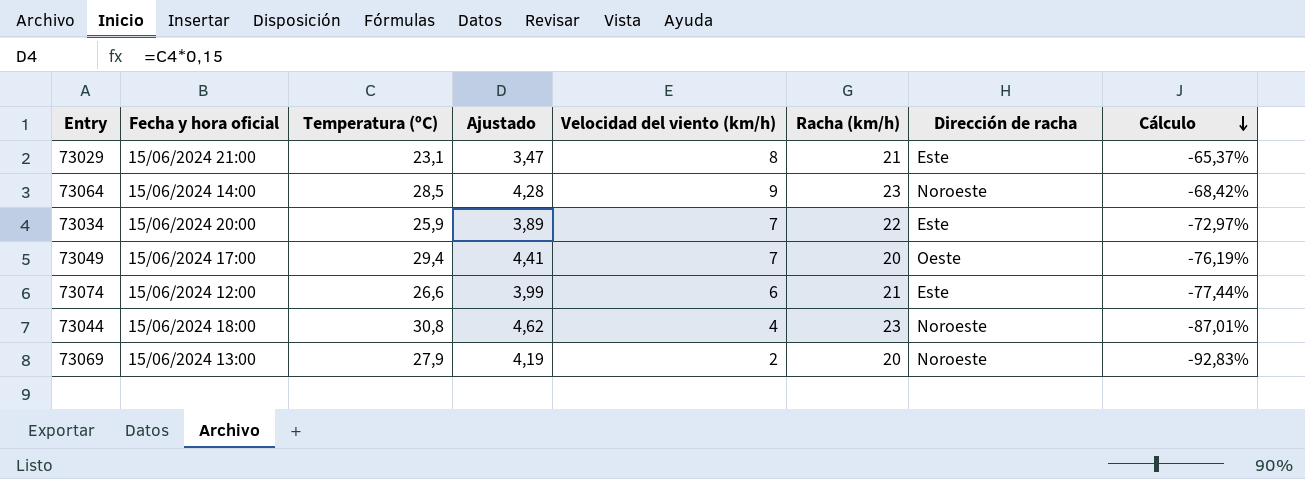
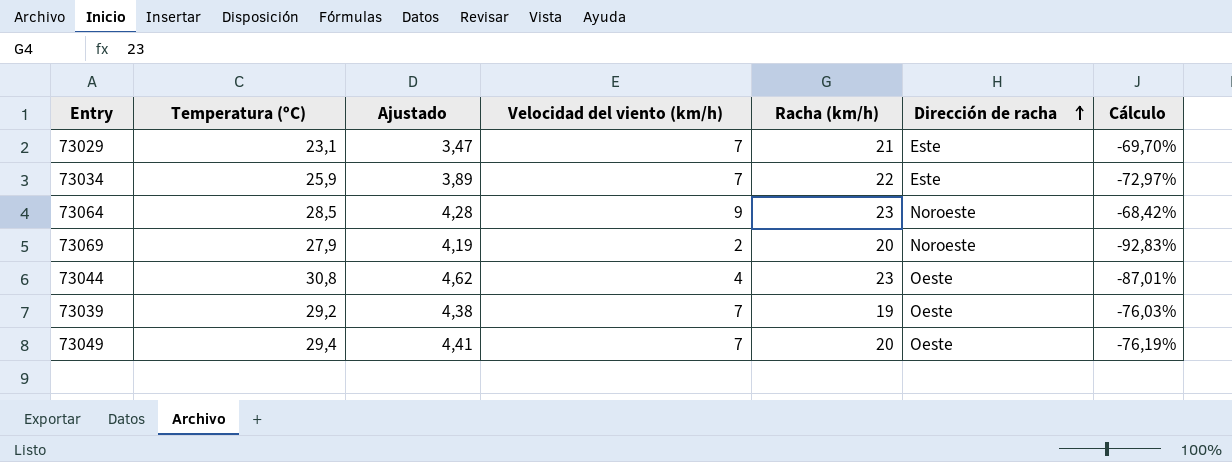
row order: Cálculo descending -> Dirección de racha ascending
column Fecha y hora oficial | position: 2 -> none
row 73074: 15/06/2024 12:00 | 26,6 | 3,99 | 6 | 21 | Este | -77,44% -> none
73029 | Velocidad del viento (km/h): 8 -> 7
73029 | Cálculo: -65,37% -> -69,70%
73044 | Dirección de racha: Noroeste -> Oeste
row 73039: none -> 29,2 | 4,38 | 7 | 19 | Oeste | -76,03%

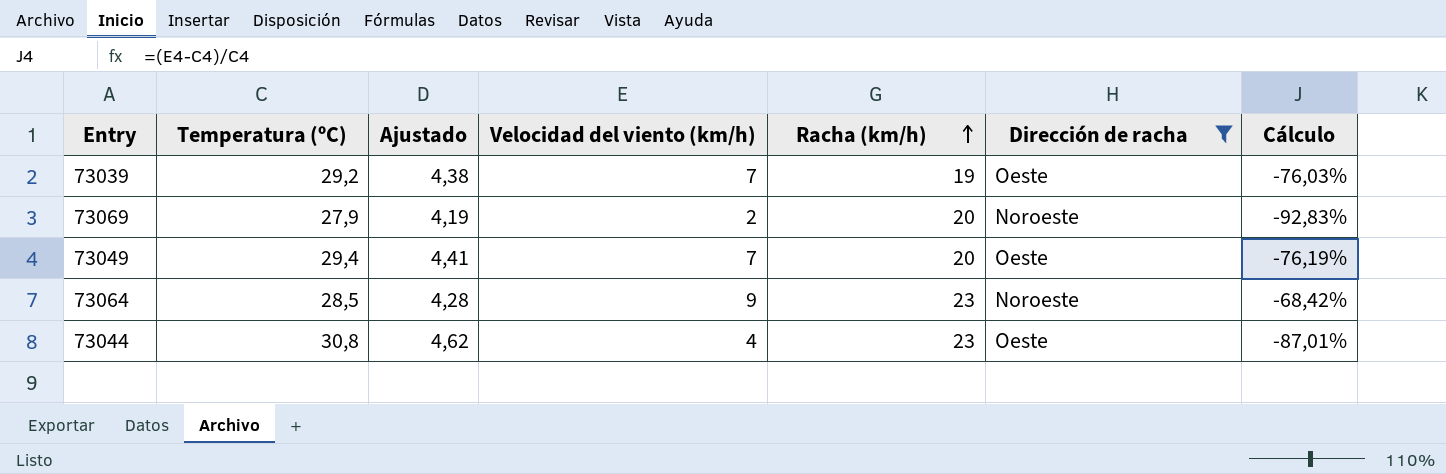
filter: none -> Dirección de racha != Este
row order: Dirección de racha ascending -> Racha (km/h) ascending

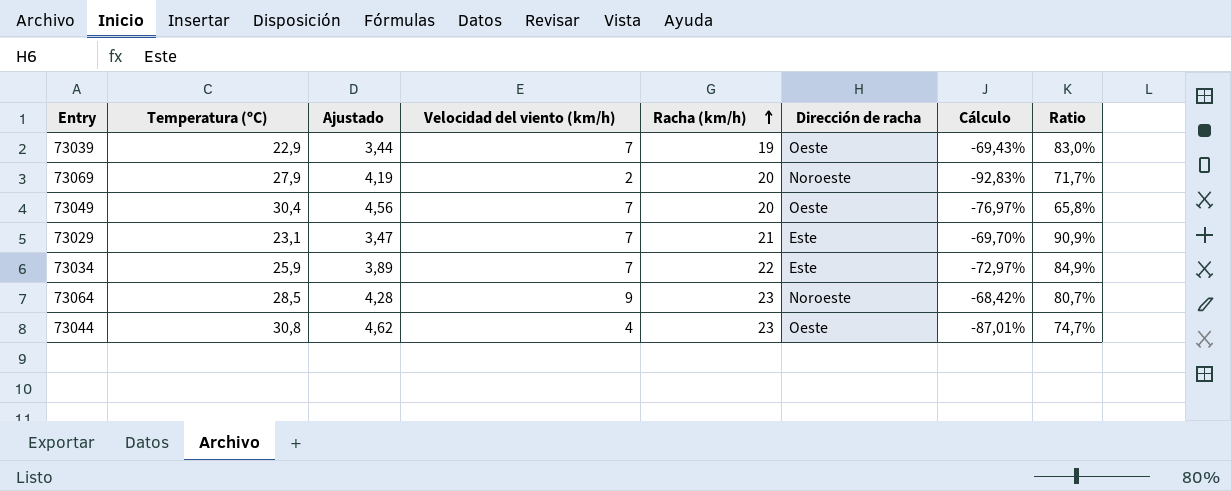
filter: Dirección de racha != Este -> none
column Ratio | formula: none -> [Racha (km/h)] / [Temperatura (ºC)]
73039 | Temperatura (ºC): 29,2 -> 22,9
73039 | Ajustado: 4,38 -> 3,44
73039 | Cálculo: -76,03% -> -69,43%
73049 | Temperatura (ºC): 29,4 -> 30,4
73049 | Ajustado: 4,41 -> 4,56
73049 | Cálculo: -76,19% -> -76,97%

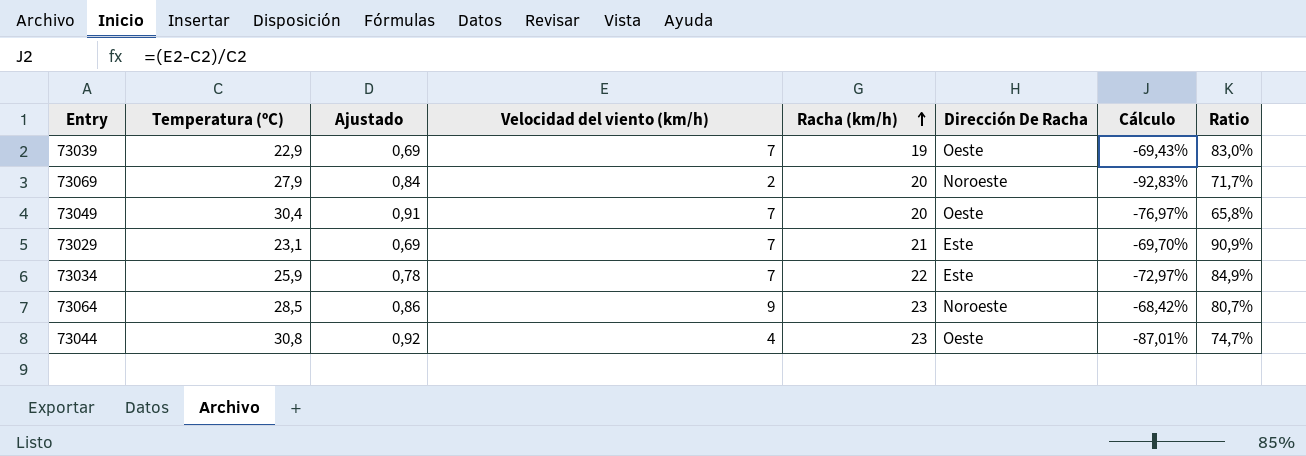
column Ajustado | formula: [Temperatura (ºC)] * 0,15 -> [Temperatura (ºC)] * 0,03
column name: Dirección de racha -> Dirección De Racha

